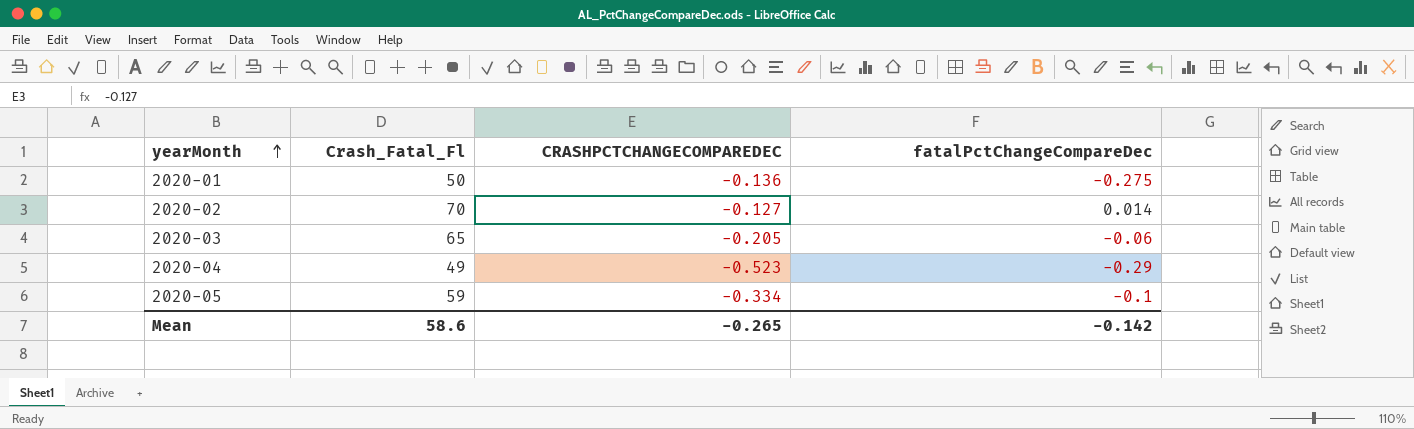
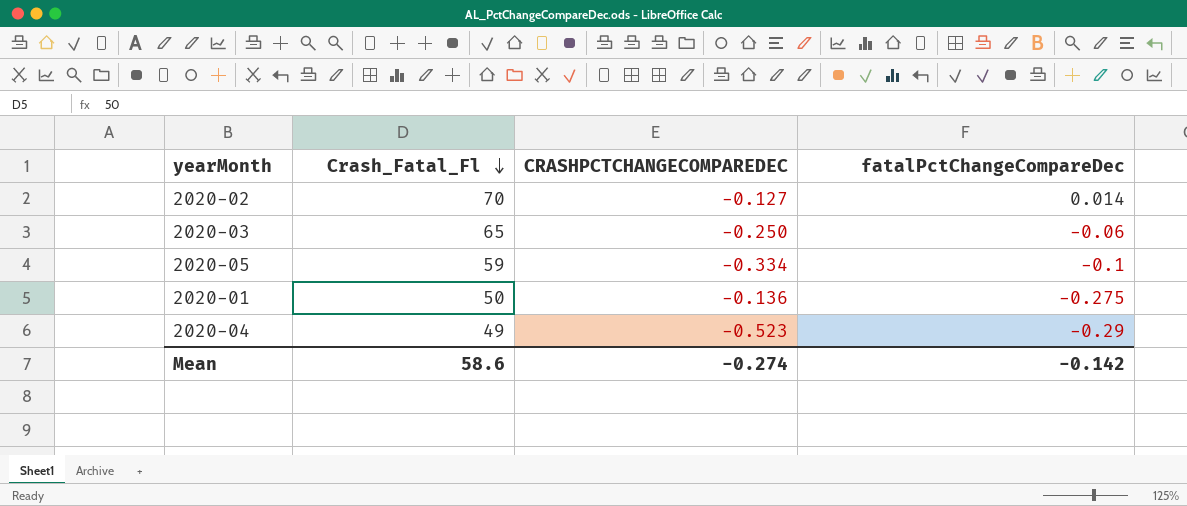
row order: yearMonth ascending -> Crash_Fatal_Fl descending
2020-03 | CRASHPCTCHANGECOMPAREDEC: -0.205 -> -0.250
Mean | CRASHPCTCHANGECOMPAREDEC: -0.265 -> -0.274

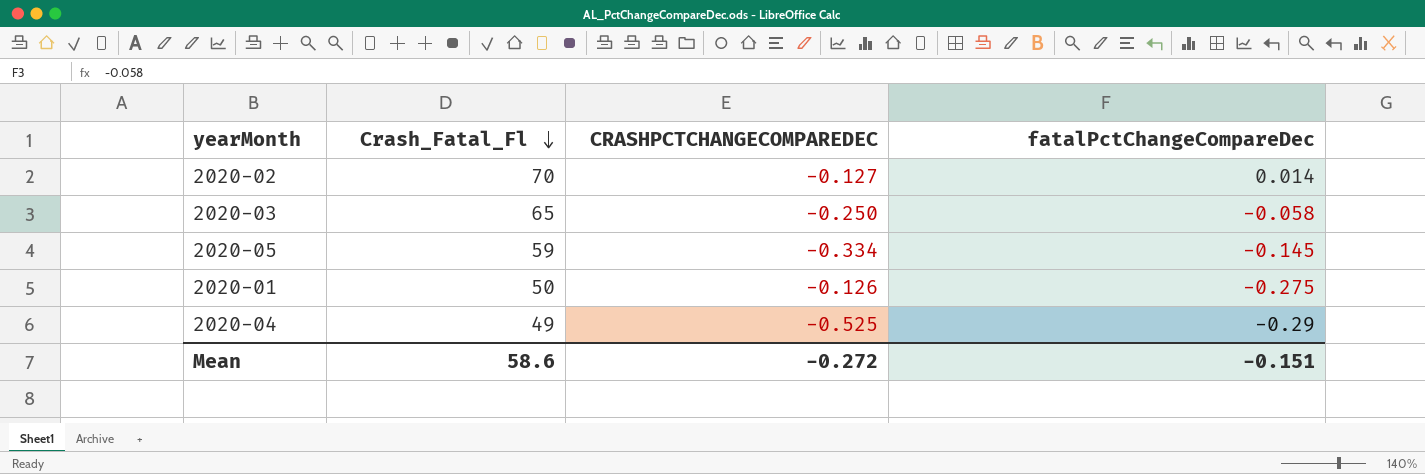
2020-03 | fatalPctChangeCompareDec: -0.06 -> -0.058
2020-05 | fatalPctChangeCompareDec: -0.1 -> -0.145
2020-01 | CRASHPCTCHANGECOMPAREDEC: -0.136 -> -0.126
2020-04 | CRASHPCTCHANGECOMPAREDEC: -0.523 -> -0.525
Mean | CRASHPCTCHANGECOMPAREDEC: -0.274 -> -0.272
Mean | fatalPctChangeCompareDec: -0.142 -> -0.151

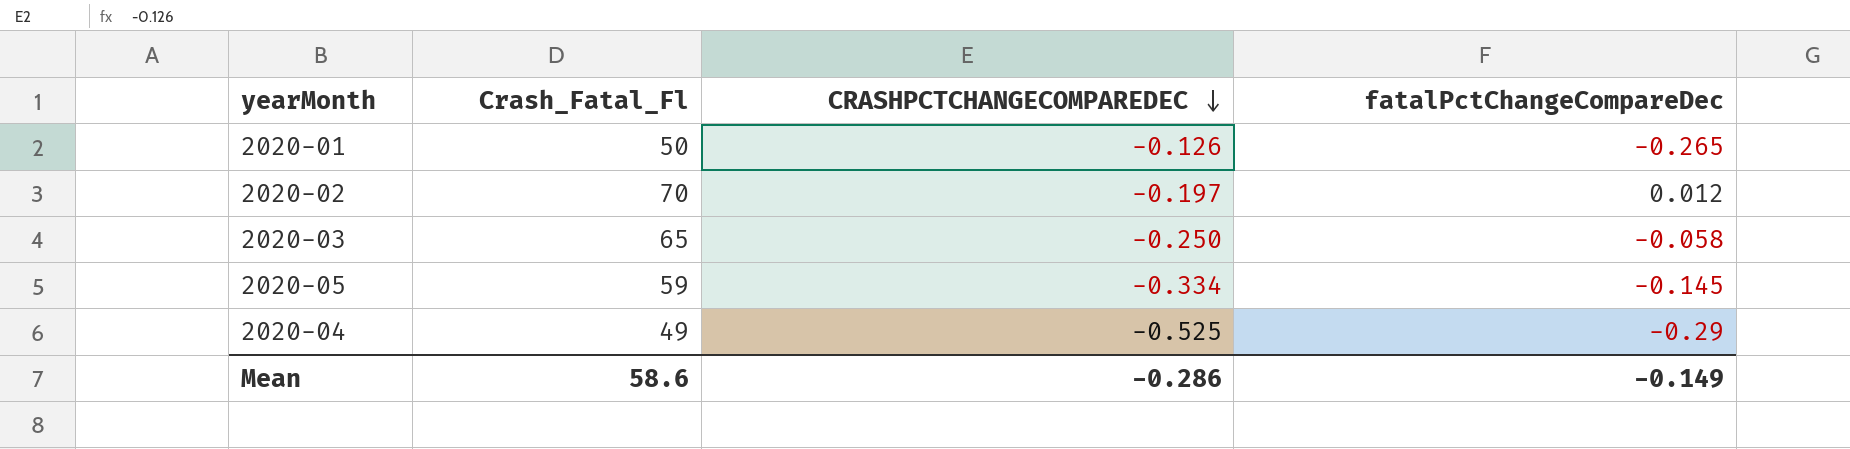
row order: Crash_Fatal_Fl descending -> CRASHPCTCHANGECOMPAREDEC descending
2020-01 | fatalPctChangeCompareDec: -0.275 -> -0.265
2020-02 | CRASHPCTCHANGECOMPAREDEC: -0.127 -> -0.197
2020-02 | fatalPctChangeCompareDec: 0.014 -> 0.012
Mean | CRASHPCTCHANGECOMPAREDEC: -0.272 -> -0.286
Mean | fatalPctChangeCompareDec: -0.151 -> -0.149

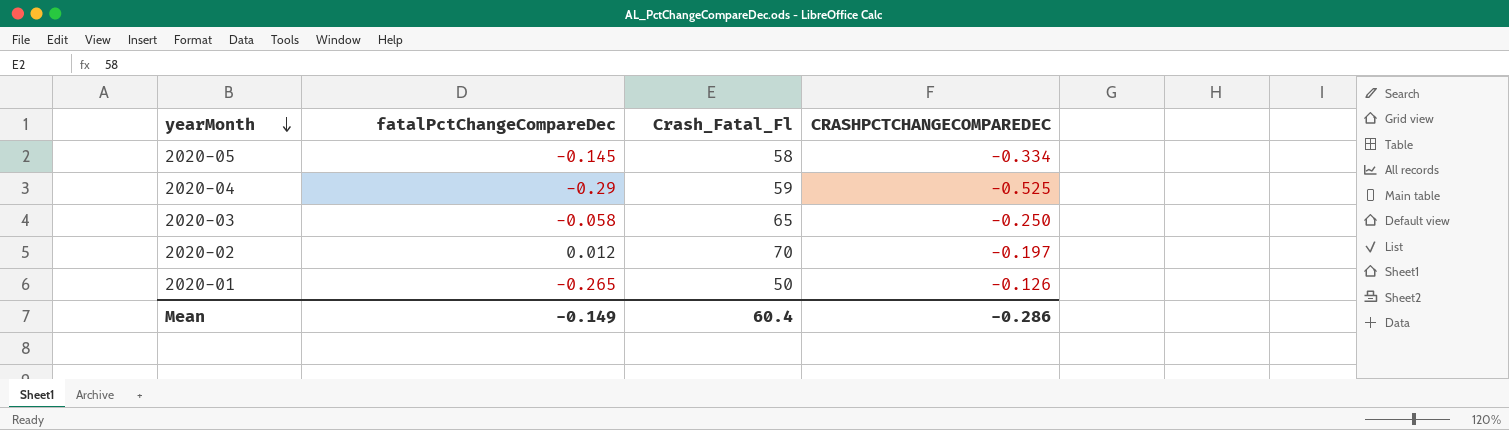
row order: CRASHPCTCHANGECOMPAREDEC descending -> yearMonth descending
column fatalPctChangeCompareDec | position: 4 -> 2
2020-05 | Crash_Fatal_Fl: 59 -> 58
2020-04 | Crash_Fatal_Fl: 49 -> 59
Mean | Crash_Fatal_Fl: 58.6 -> 60.4

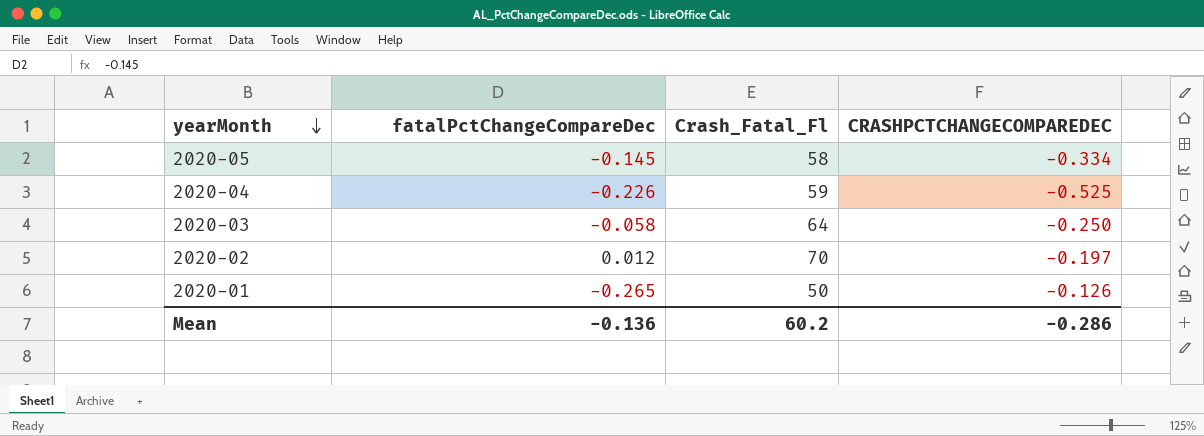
2020-04 | fatalPctChangeCompareDec: -0.29 -> -0.226
2020-03 | Crash_Fatal_Fl: 65 -> 64
Mean | fatalPctChangeCompareDec: -0.149 -> -0.136
Mean | Crash_Fatal_Fl: 60.4 -> 60.2

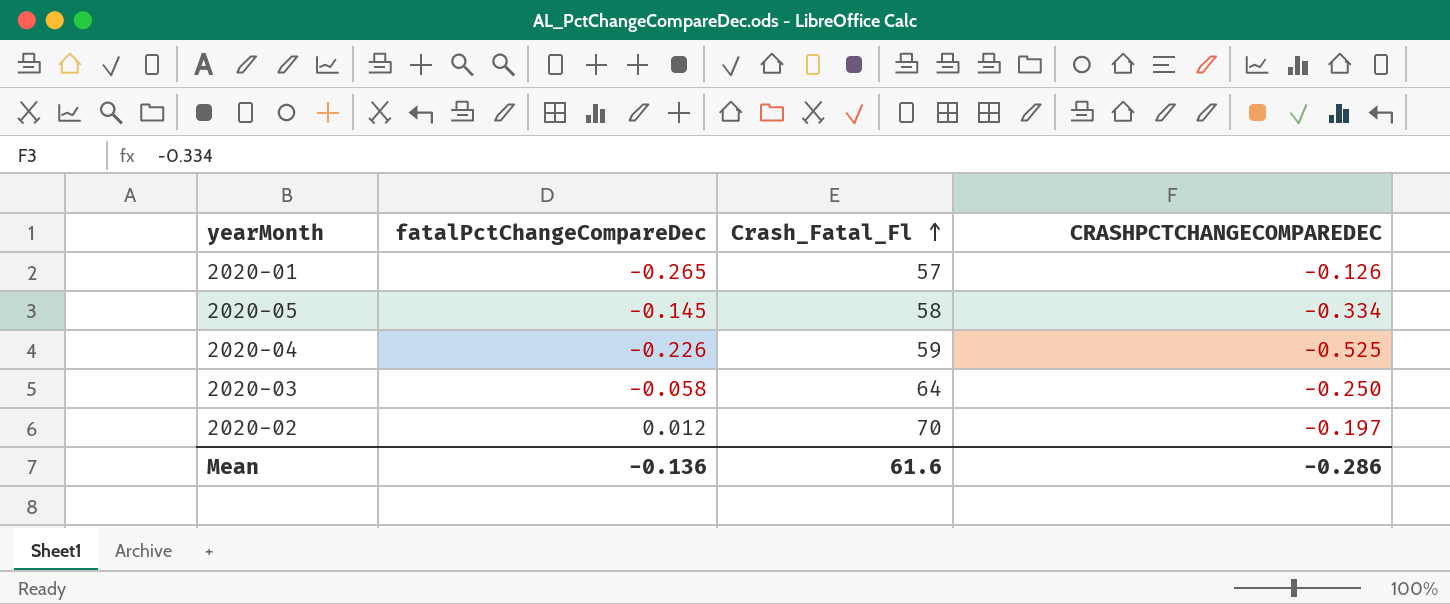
row order: yearMonth descending -> Crash_Fatal_Fl ascending
2020-01 | Crash_Fatal_Fl: 50 -> 57
Mean | Crash_Fatal_Fl: 60.2 -> 61.6

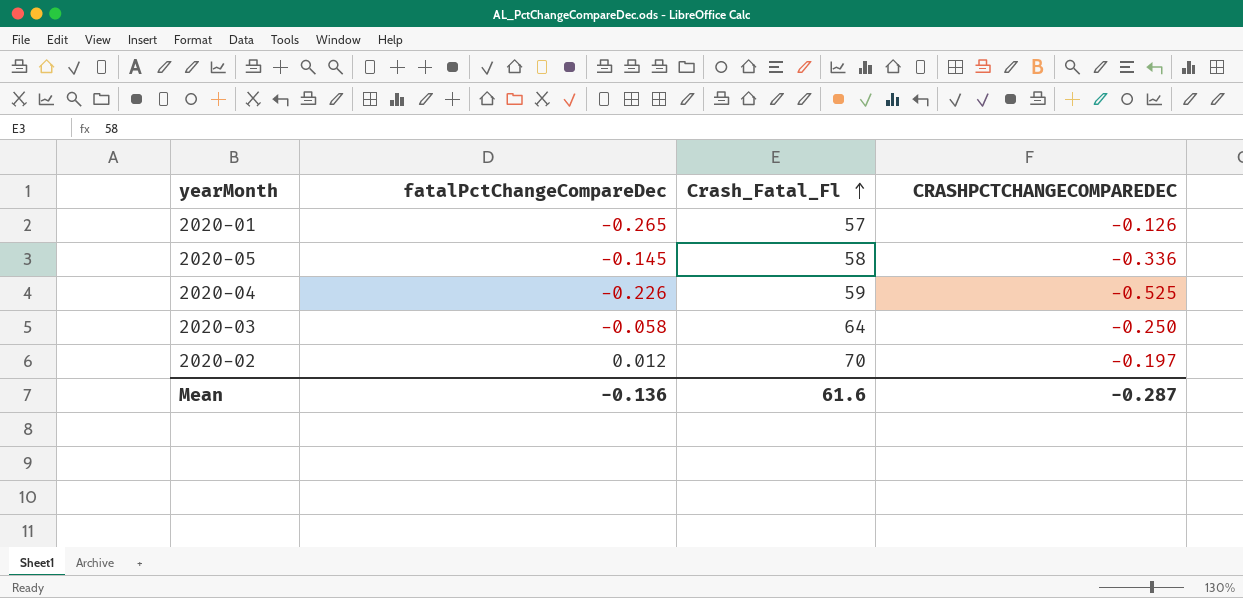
2020-05 | CRASHPCTCHANGECOMPAREDEC: -0.334 -> -0.336
Mean | CRASHPCTCHANGECOMPAREDEC: -0.286 -> -0.287

